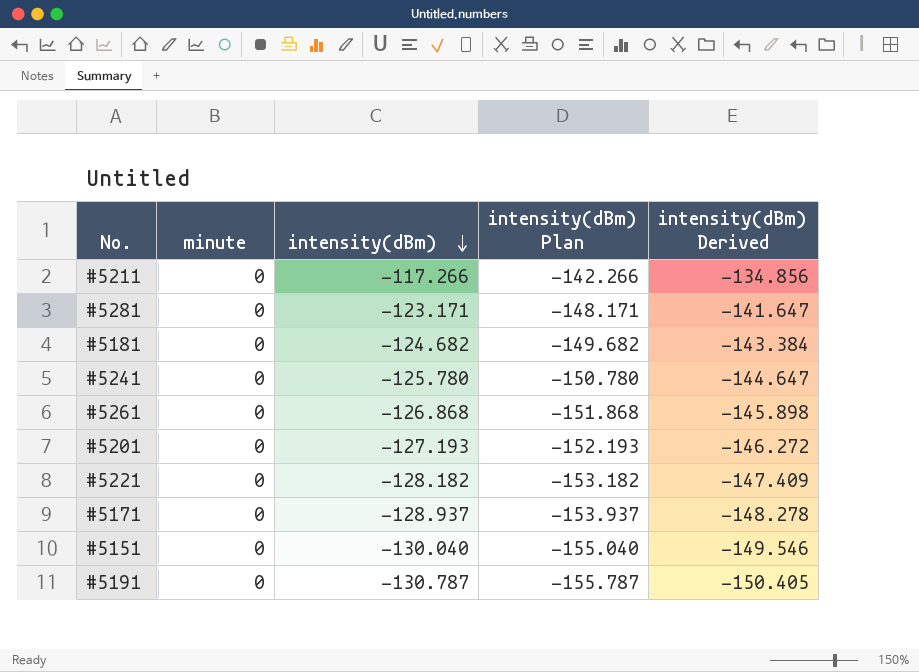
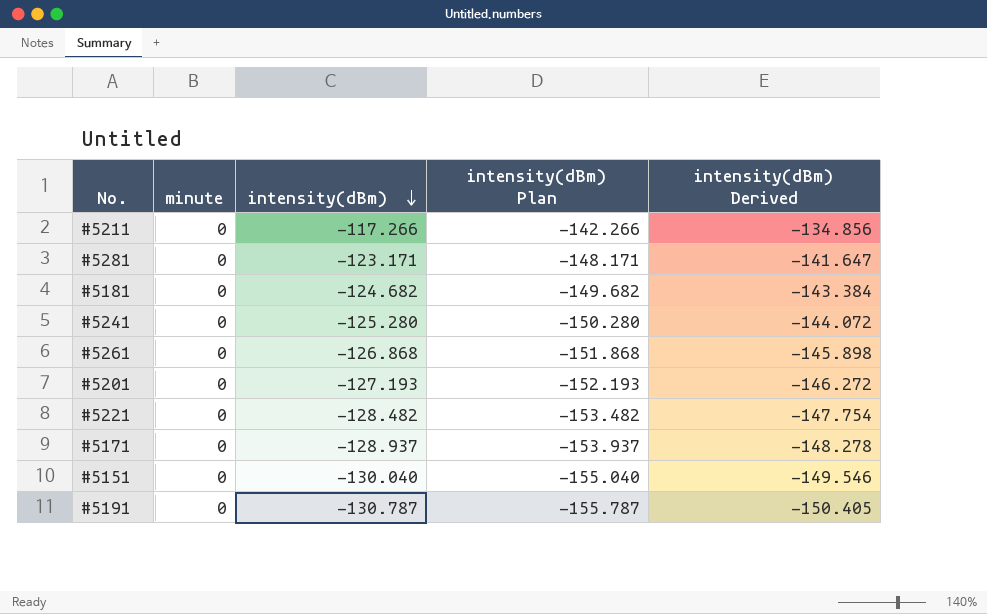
#5241 | intensity(dBm): -125.780 -> -125.280
#5241 | intensity(dBm) Plan: -150.780 -> -150.280
#5241 | intensity(dBm) Derived: -144.647 -> -144.072
#5221 | intensity(dBm): -128.182 -> -128.482
#5221 | intensity(dBm) Plan: -153.182 -> -153.482
#5221 | intensity(dBm) Derived: -147.409 -> -147.754

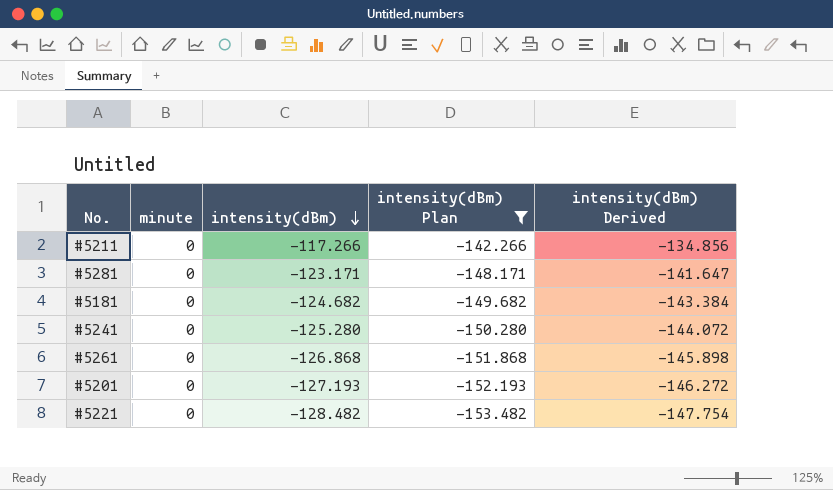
filter: none -> intensity(dBm) Plan >= -153.482

